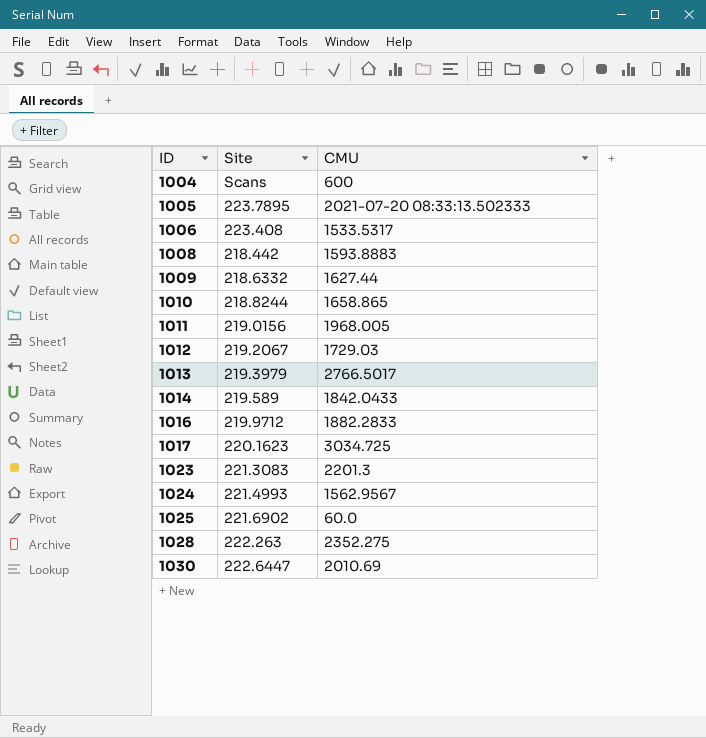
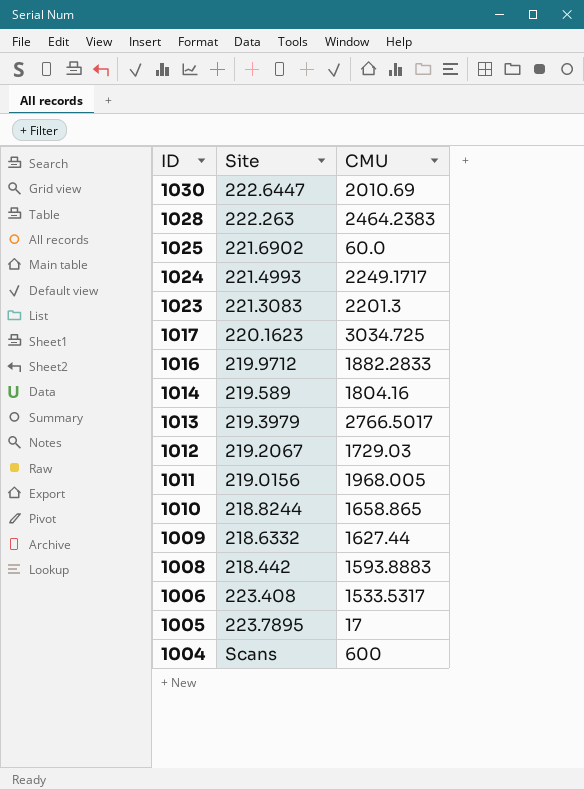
row order: ID ascending -> ID descending
1028 | CMU: 2352.275 -> 2464.2383
1024 | CMU: 1562.9567 -> 2249.1717
1014 | CMU: 1842.0433 -> 1804.16
1005 | CMU: 2021-07-20 08:33:13.502333 -> 17

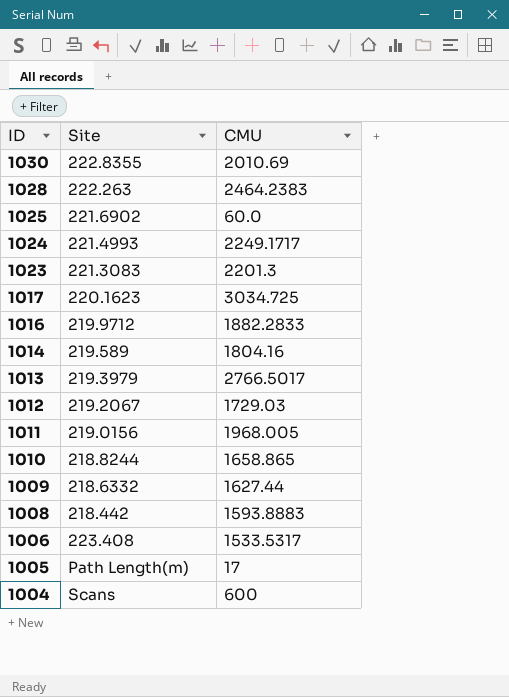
1030 | Site: 222.6447 -> 222.8355
1005 | Site: 223.7895 -> Path Length(m)

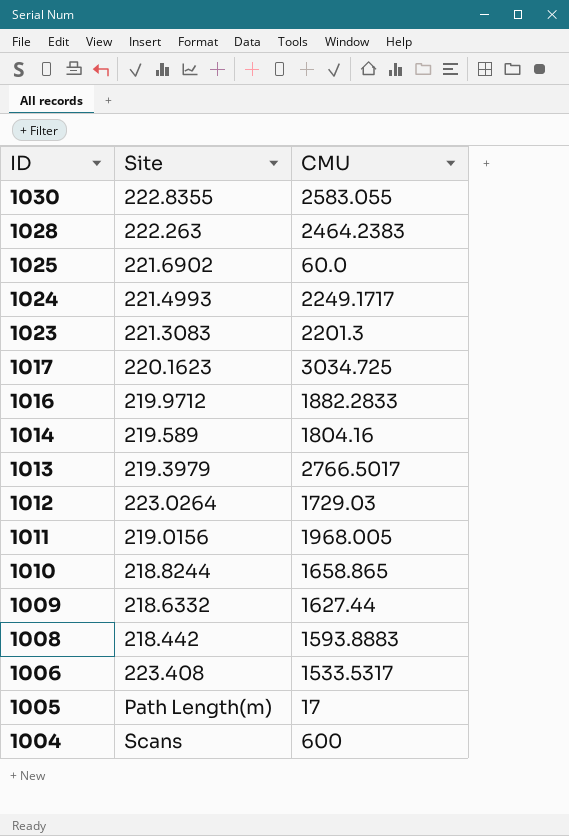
1030 | CMU: 2010.69 -> 2583.055
1012 | Site: 219.2067 -> 223.0264

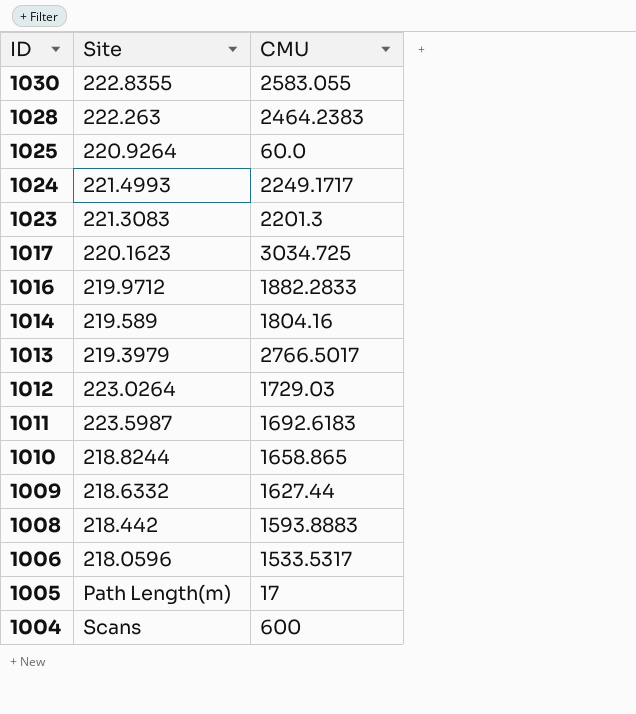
1025 | Site: 221.6902 -> 220.9264
1011 | Site: 219.0156 -> 223.5987
1011 | CMU: 1968.005 -> 1692.6183
1006 | Site: 223.408 -> 218.0596

